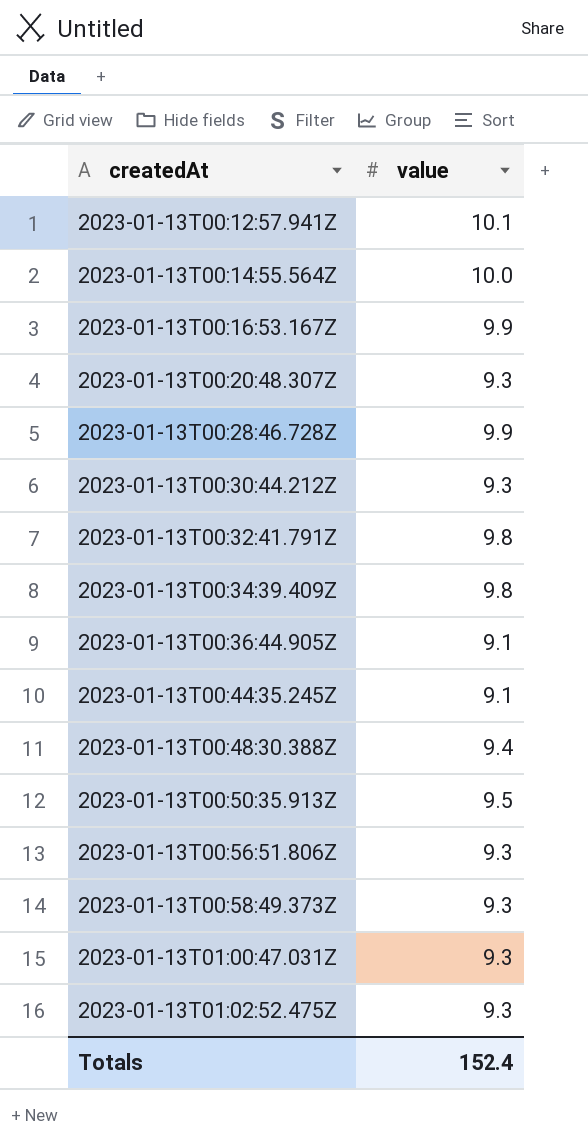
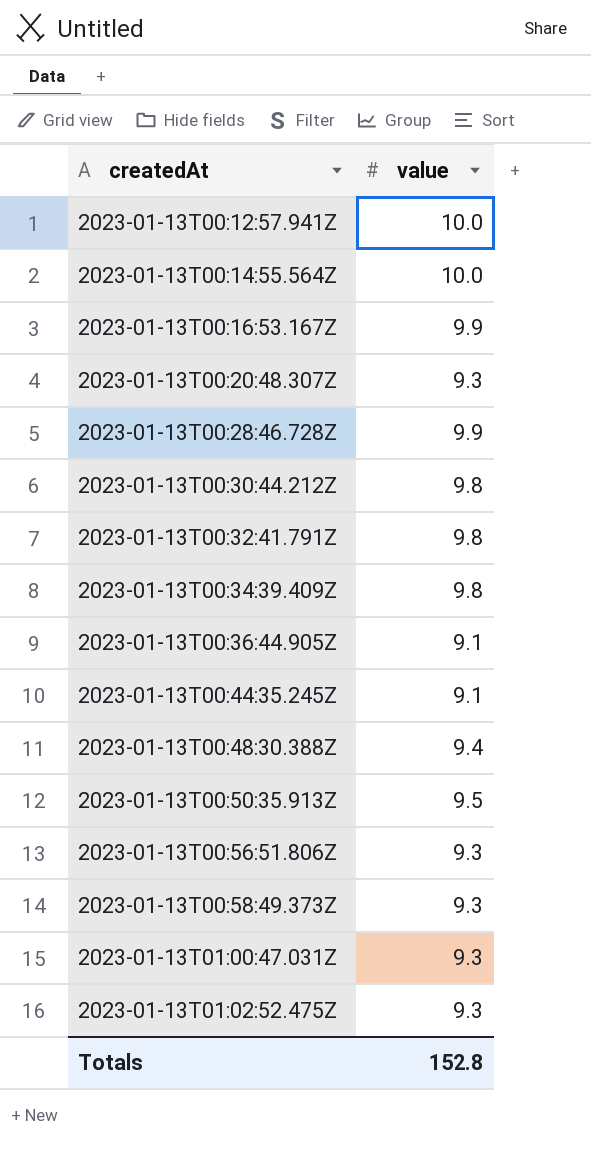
2023-01-13T00:12:57.941Z | value: 10.1 -> 10.0
2023-01-13T00:30:44.212Z | value: 9.3 -> 9.8
Totals | value: 152.4 -> 152.8

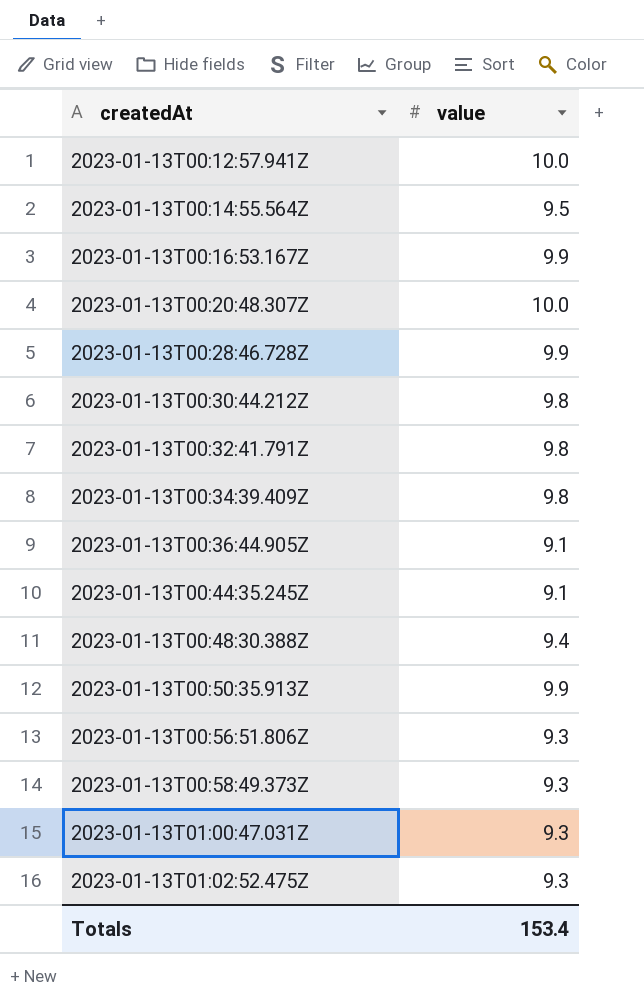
2023-01-13T00:14:55.564Z | value: 10.0 -> 9.5
2023-01-13T00:20:48.307Z | value: 9.3 -> 10.0
2023-01-13T00:50:35.913Z | value: 9.5 -> 9.9
Totals | value: 152.8 -> 153.4

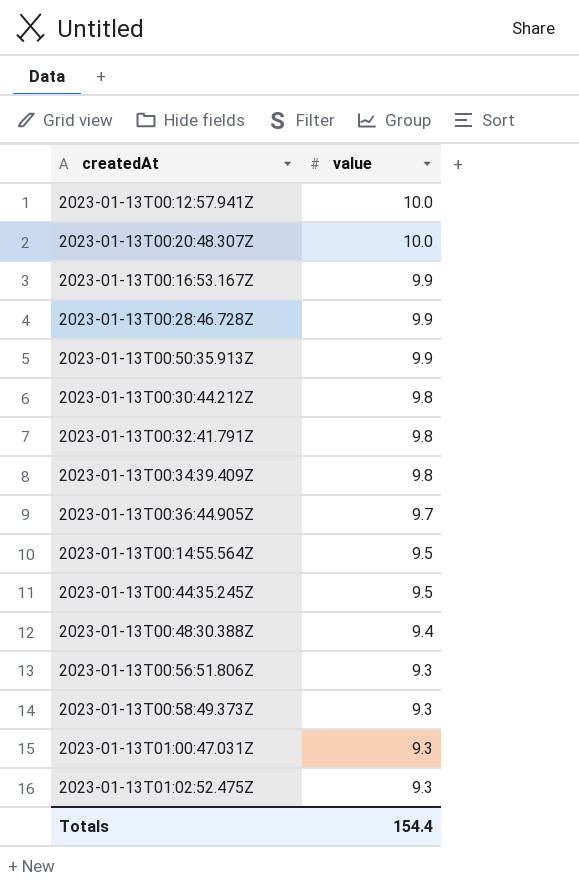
row order: createdAt ascending -> value descending
2023-01-13T00:36:44.905Z | value: 9.1 -> 9.7
2023-01-13T00:44:35.245Z | value: 9.1 -> 9.5
Totals | value: 153.4 -> 154.4

